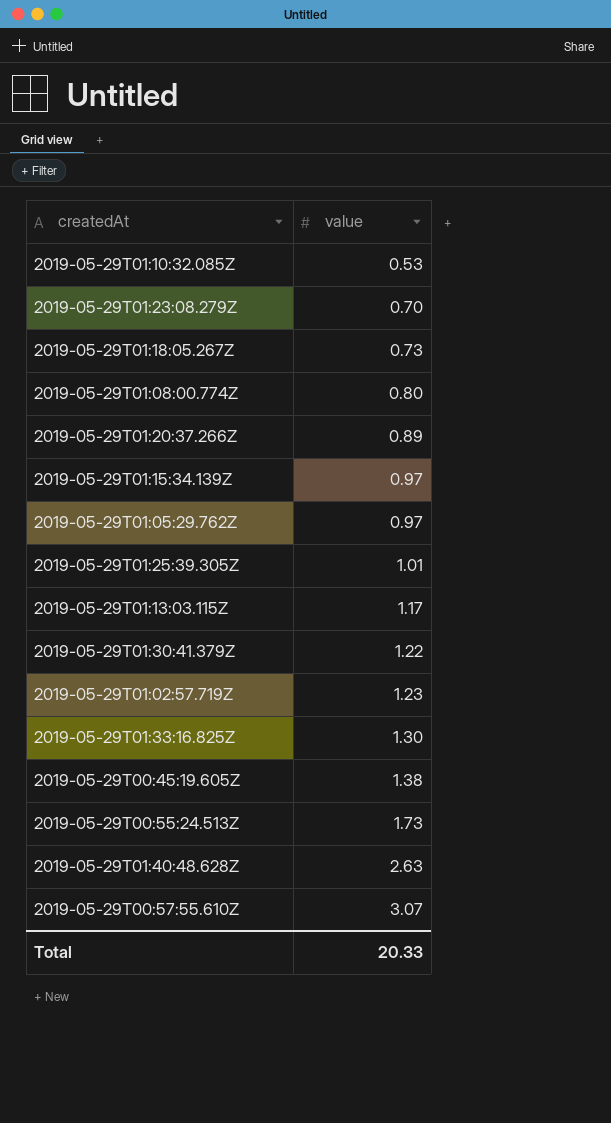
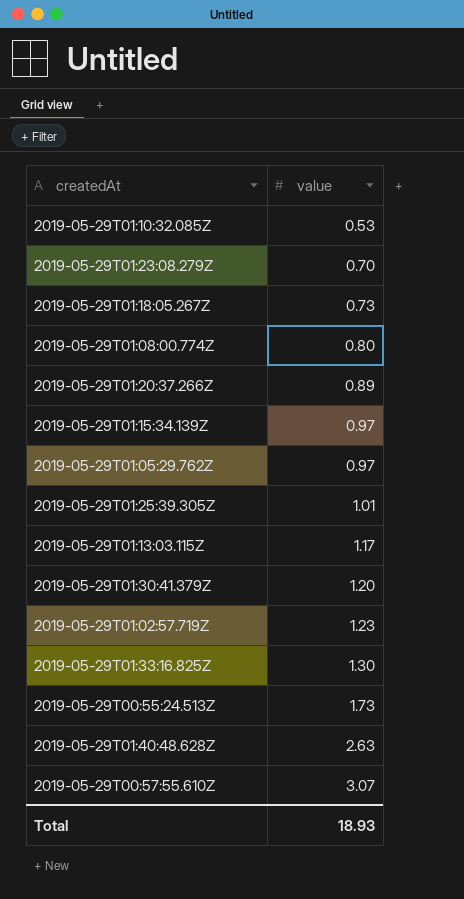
row 2019-05-29T00:45:19.605Z: 1.38 -> none
2019-05-29T01:30:41.379Z | value: 1.22 -> 1.20
Total | value: 20.33 -> 18.93

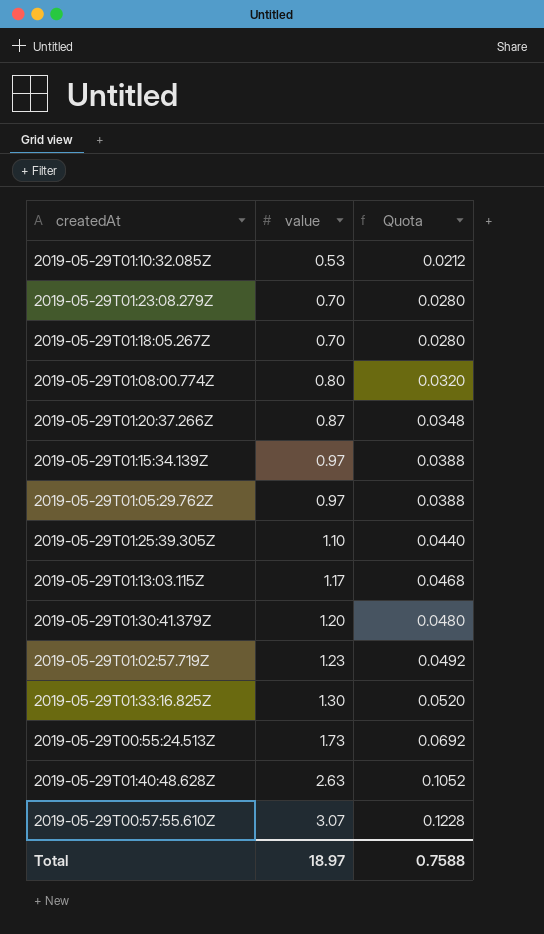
column Quota | formula: none -> [value] * 0.04
2019-05-29T01:18:05.267Z | value: 0.73 -> 0.70
2019-05-29T01:20:37.266Z | value: 0.89 -> 0.87
2019-05-29T01:25:39.305Z | value: 1.01 -> 1.10
Total | value: 18.93 -> 18.97

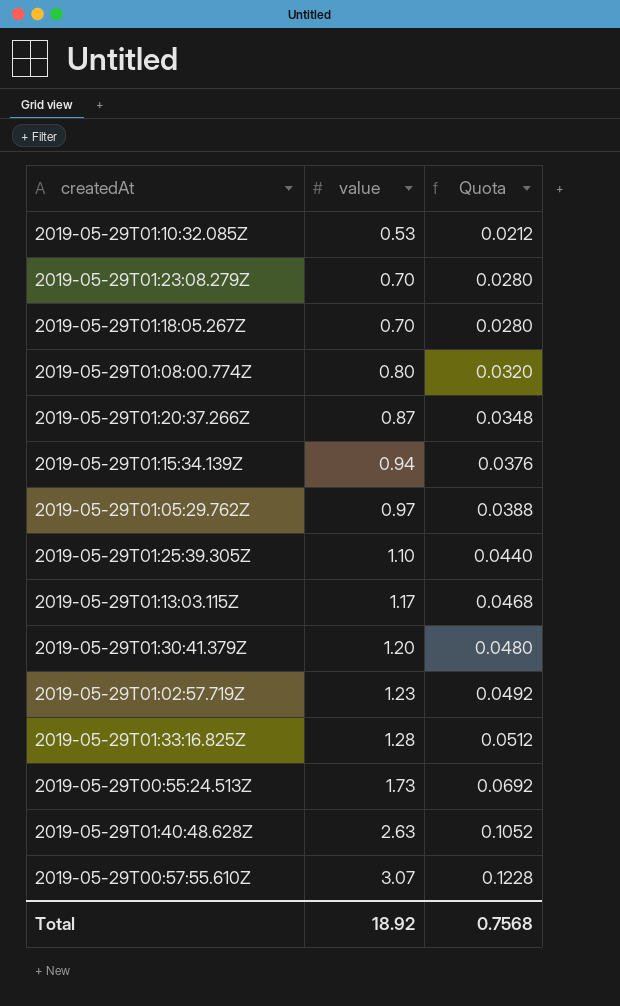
2019-05-29T01:15:34.139Z | value: 0.97 -> 0.94
2019-05-29T01:15:34.139Z | Quota: 0.0388 -> 0.0376
2019-05-29T01:33:16.825Z | value: 1.30 -> 1.28
2019-05-29T01:33:16.825Z | Quota: 0.0520 -> 0.0512
Total | value: 18.97 -> 18.92
Total | Quota: 0.7588 -> 0.7568

